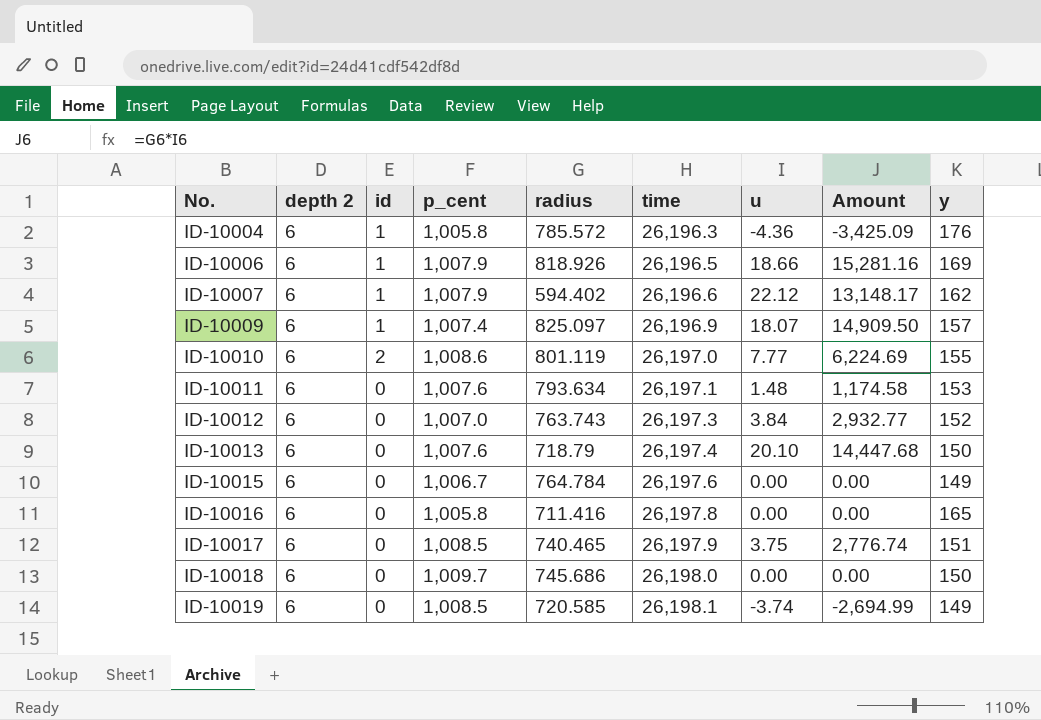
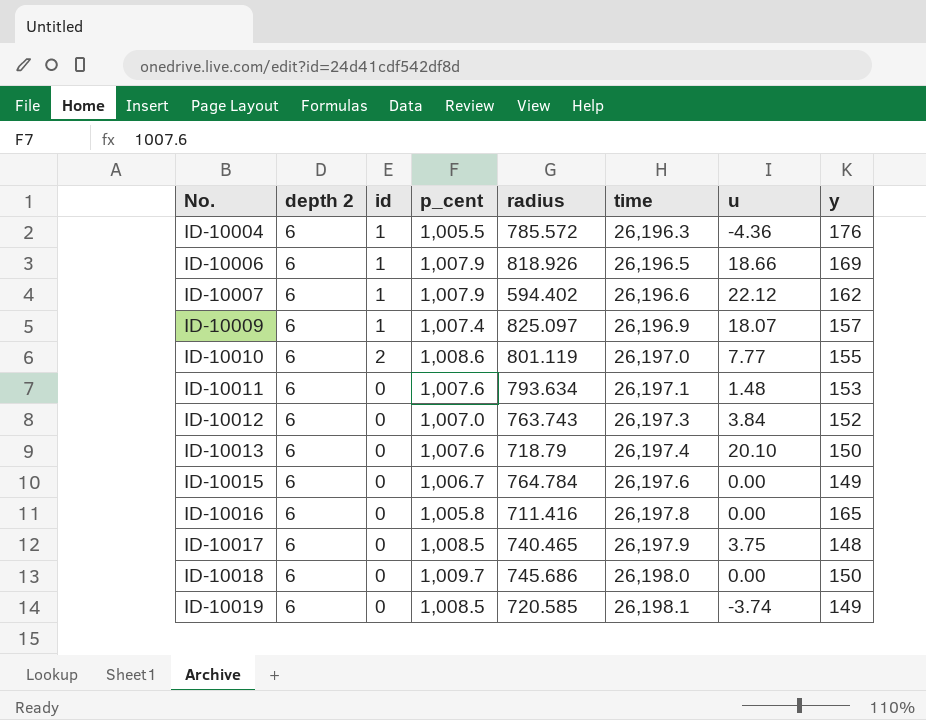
column Amount | formula: [radius] * [u] -> none
ID-10004 | p_cent: 1,005.8 -> 1,005.5
ID-10017 | y: 151 -> 148

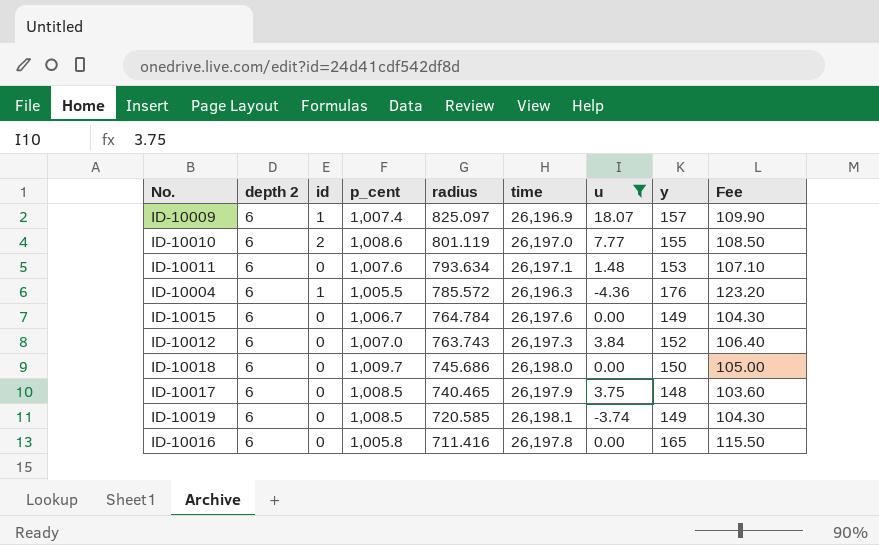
filter: none -> u <= 18.07
row order: No. ascending -> radius descending
column Fee | formula: none -> [y] * 0.7

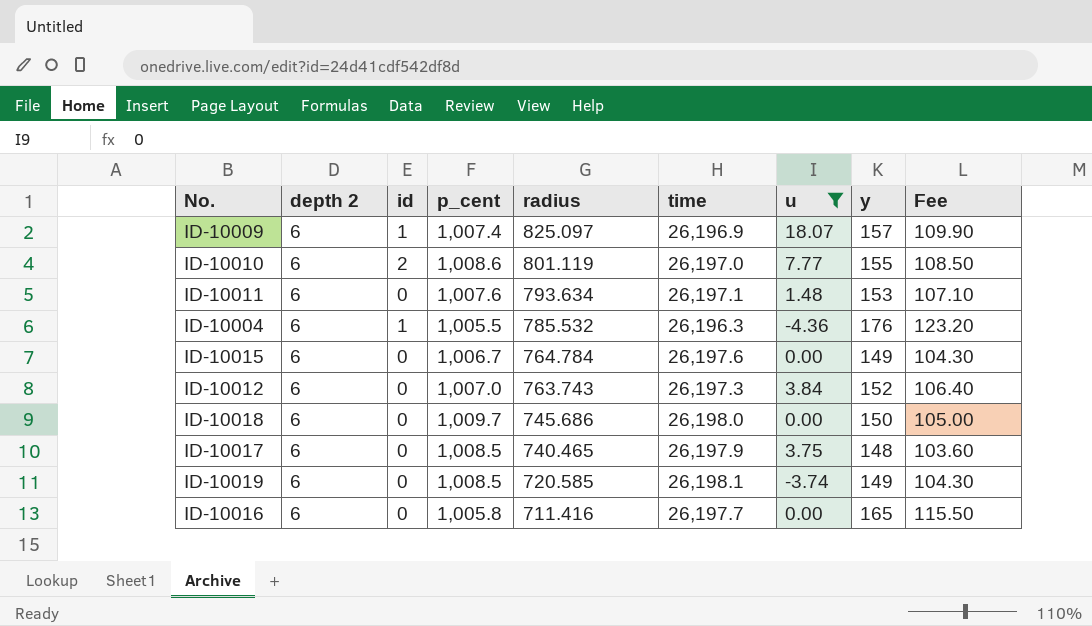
ID-10004 | radius: 785.572 -> 785.532
ID-10016 | time: 26,197.8 -> 26,197.7

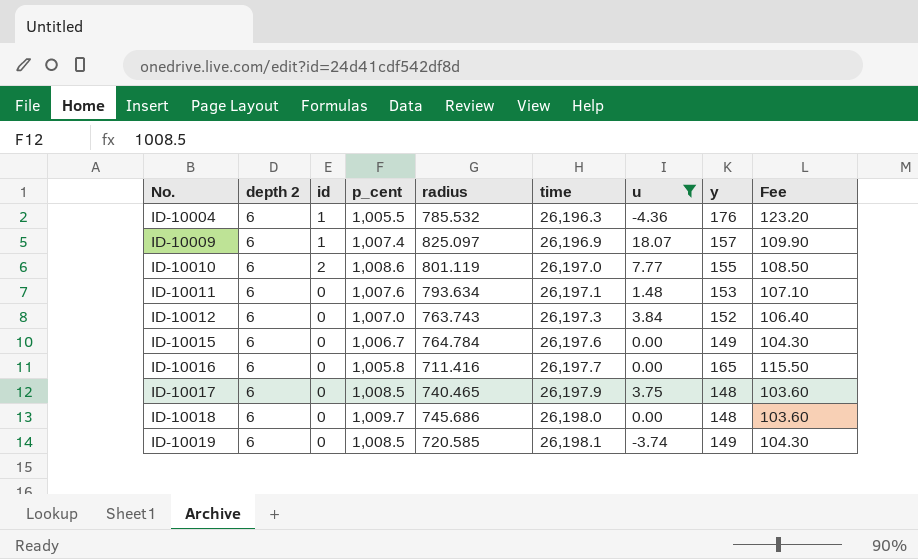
row order: radius descending -> No. ascending
ID-10018 | y: 150 -> 148
ID-10018 | Fee: 105.00 -> 103.60

